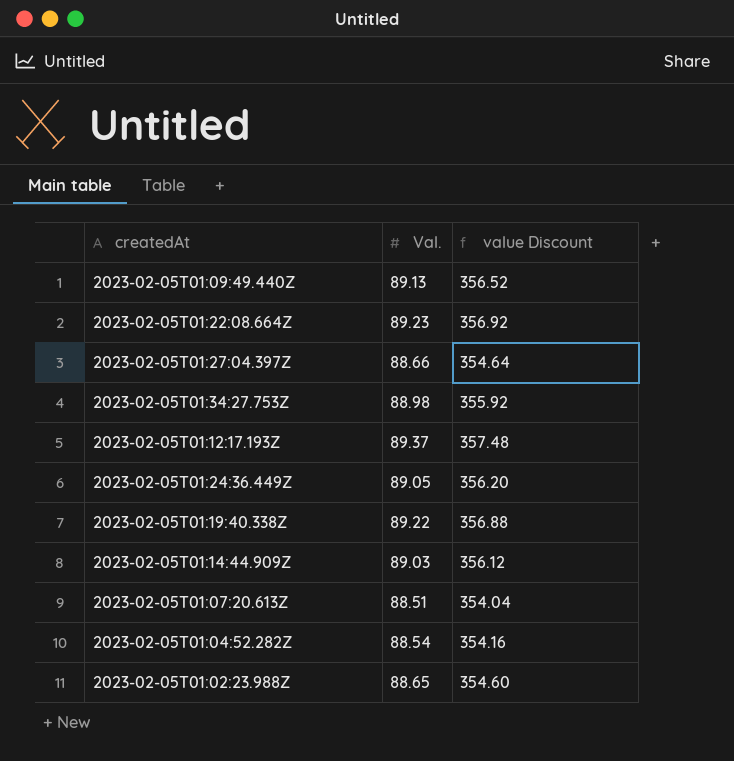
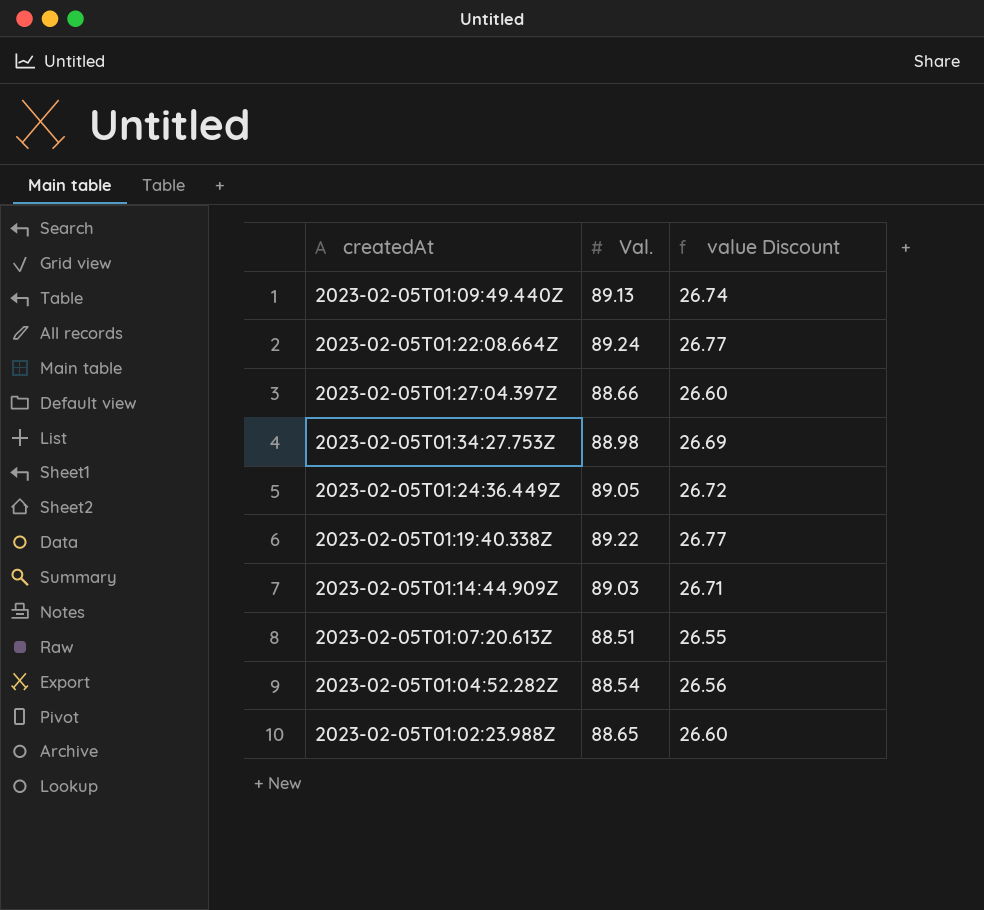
column value Discount | formula: [Val.] * 4 -> [Val.] * 0.3
row 2023-02-05T01:12:17.193Z: 89.37 | 357.48 -> none
2023-02-05T01:22:08.664Z | Val.: 89.23 -> 89.24

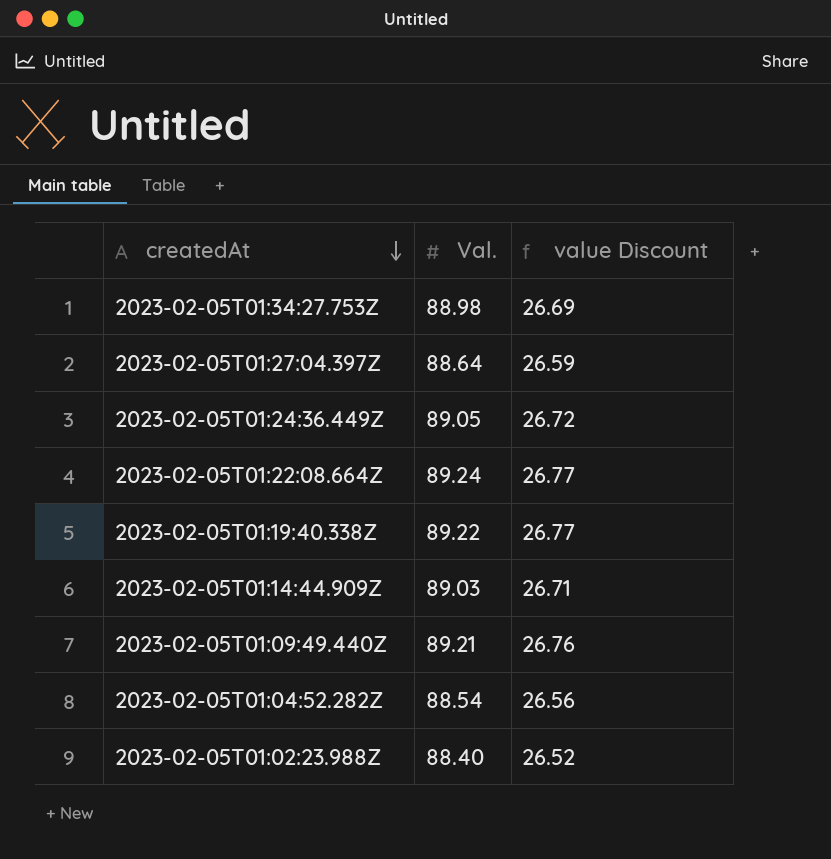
row order: none -> createdAt descending
row 2023-02-05T01:07:20.613Z: 88.51 | 26.55 -> none
2023-02-05T01:27:04.397Z | Val.: 88.66 -> 88.64
2023-02-05T01:27:04.397Z | value Discount: 26.60 -> 26.59
2023-02-05T01:09:49.440Z | Val.: 89.13 -> 89.21
2023-02-05T01:09:49.440Z | value Discount: 26.74 -> 26.76
2023-02-05T01:02:23.988Z | Val.: 88.65 -> 88.40
2023-02-05T01:02:23.988Z | value Discount: 26.60 -> 26.52

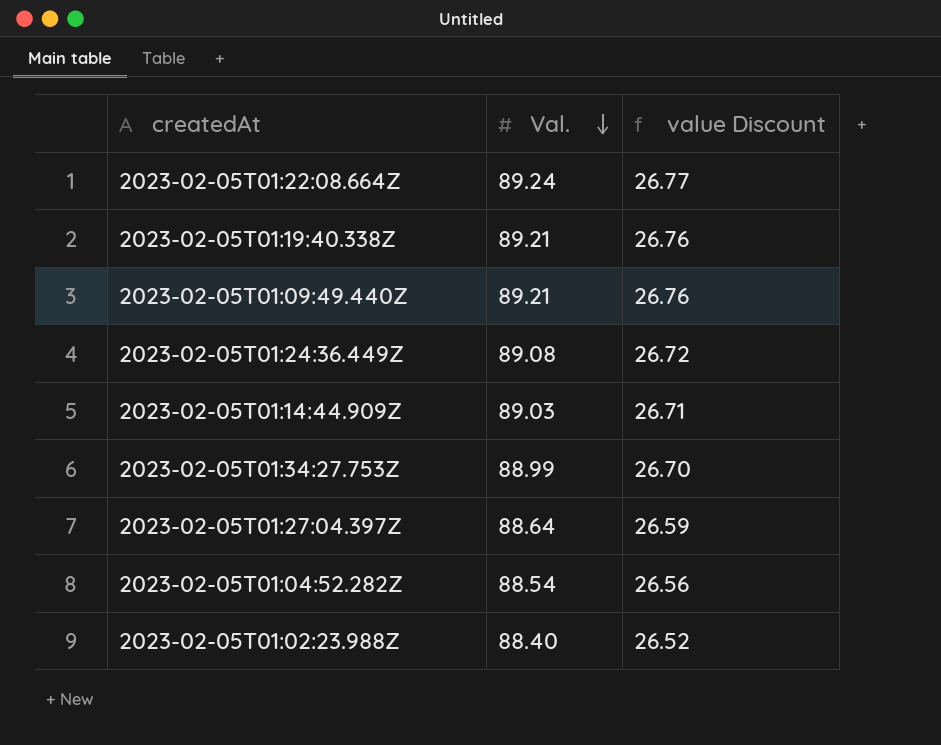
row order: createdAt descending -> Val. descending
2023-02-05T01:19:40.338Z | Val.: 89.22 -> 89.21
2023-02-05T01:19:40.338Z | value Discount: 26.77 -> 26.76
2023-02-05T01:24:36.449Z | Val.: 89.05 -> 89.08
2023-02-05T01:34:27.753Z | Val.: 88.98 -> 88.99
2023-02-05T01:34:27.753Z | value Discount: 26.69 -> 26.70

